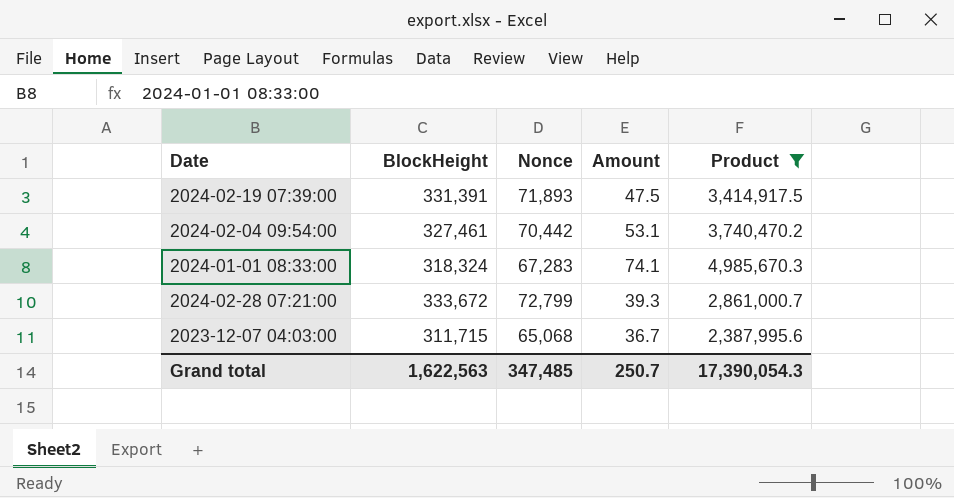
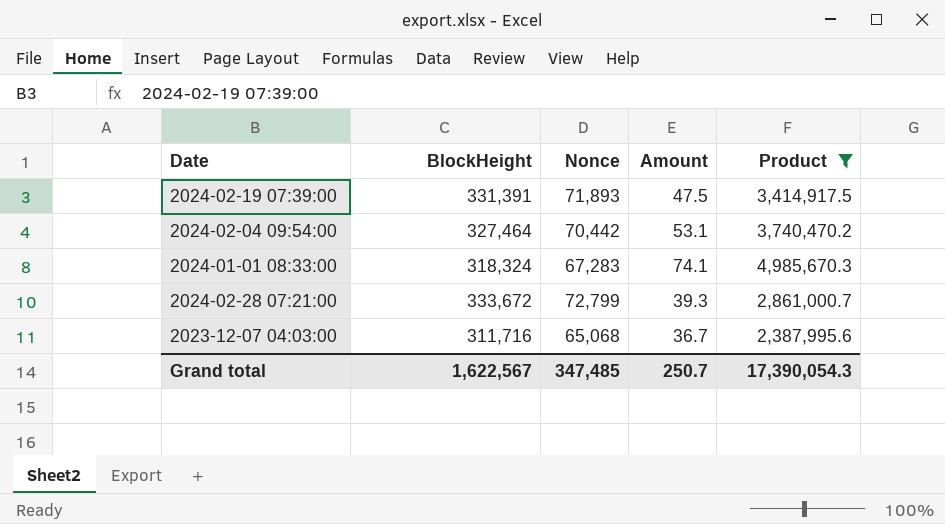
2024-02-04 09:54:00 | BlockHeight: 327,461 -> 327,464
2023-12-07 04:03:00 | BlockHeight: 311,715 -> 311,716
Grand total | BlockHeight: 1,622,563 -> 1,622,567

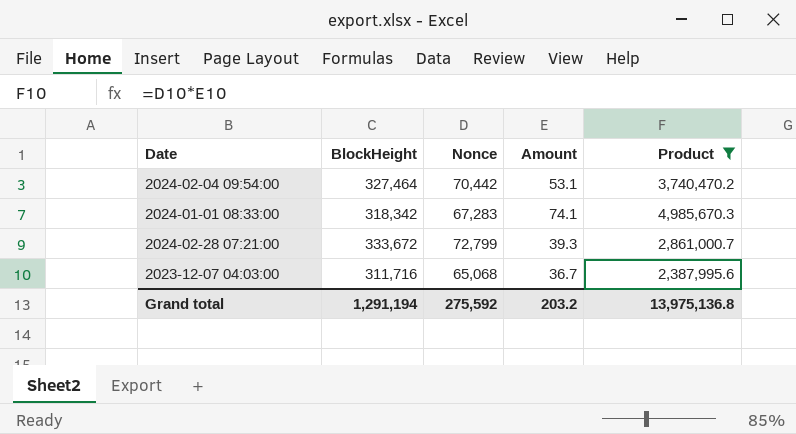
row 2024-02-19 07:39:00: 331,391 | 71,893 | 47.5 | 3,414,917.5 -> none
2024-01-01 08:33:00 | BlockHeight: 318,324 -> 318,342
Grand total | BlockHeight: 1,622,567 -> 1,291,194
Grand total | Nonce: 347,485 -> 275,592
Grand total | Amount: 250.7 -> 203.2
Grand total | Product: 17,390,054.3 -> 13,975,136.8

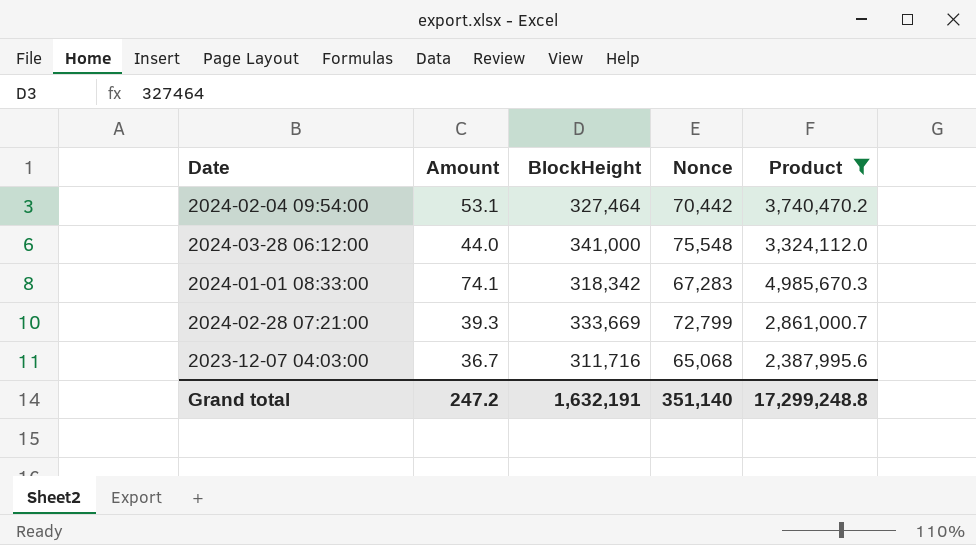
column Amount | position: 4 -> 2
row 2024-03-28 06:12:00: none -> 44.0 | 341,000 | 75,548 | 3,324,112.0
2024-02-28 07:21:00 | BlockHeight: 333,672 -> 333,669
Grand total | Amount: 203.2 -> 247.2
Grand total | BlockHeight: 1,291,194 -> 1,632,191
Grand total | Nonce: 275,592 -> 351,140
Grand total | Product: 13,975,136.8 -> 17,299,248.8

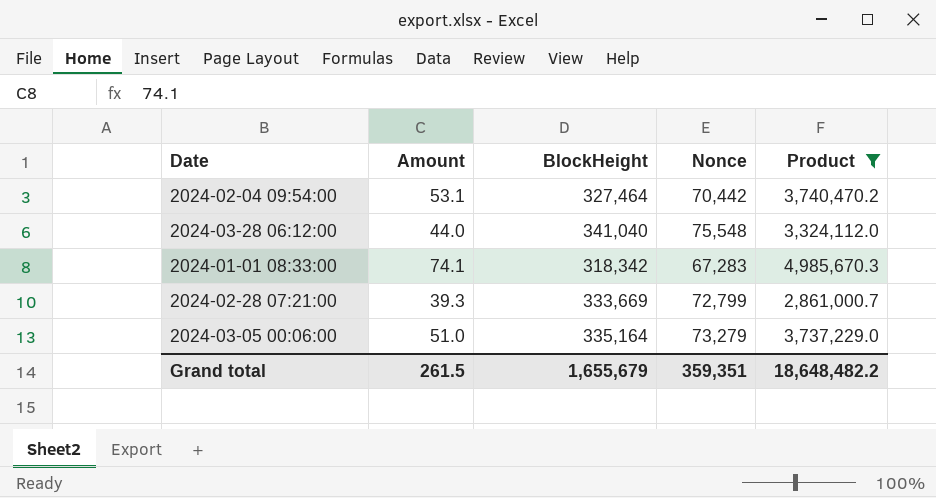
row 2023-12-07 04:03:00: 36.7 | 311,716 | 65,068 | 2,387,995.6 -> none
2024-03-28 06:12:00 | BlockHeight: 341,000 -> 341,040
row 2024-03-05 00:06:00: none -> 51.0 | 335,164 | 73,279 | 3,737,229.0
Grand total | Amount: 247.2 -> 261.5
Grand total | BlockHeight: 1,632,191 -> 1,655,679
Grand total | Nonce: 351,140 -> 359,351
Grand total | Product: 17,299,248.8 -> 18,648,482.2

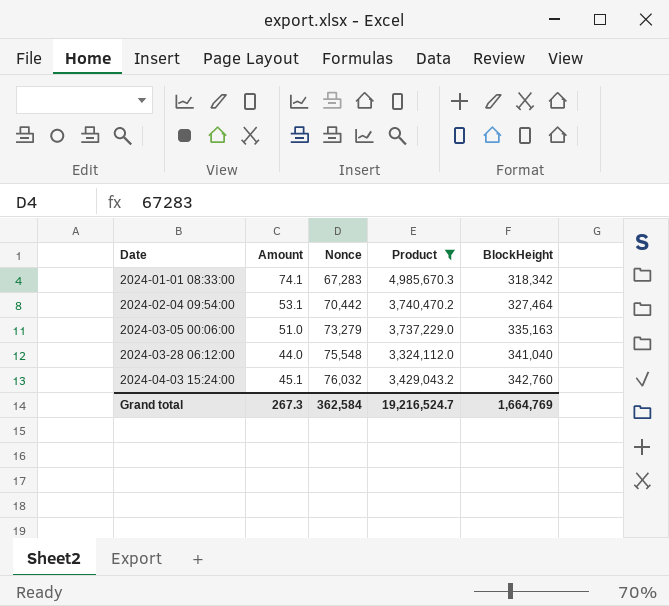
row order: none -> Date ascending
column BlockHeight | position: 3 -> 5
row 2024-02-28 07:21:00: 39.3 | 333,669 | 72,799 | 2,861,000.7 -> none
2024-03-05 00:06:00 | BlockHeight: 335,164 -> 335,163
row 2024-04-03 15:24:00: none -> 45.1 | 76,032 | 3,429,043.2 | 342,760
Grand total | Amount: 261.5 -> 267.3
Grand total | Nonce: 359,351 -> 362,584
Grand total | Product: 18,648,482.2 -> 19,216,524.7
Grand total | BlockHeight: 1,655,679 -> 1,664,769

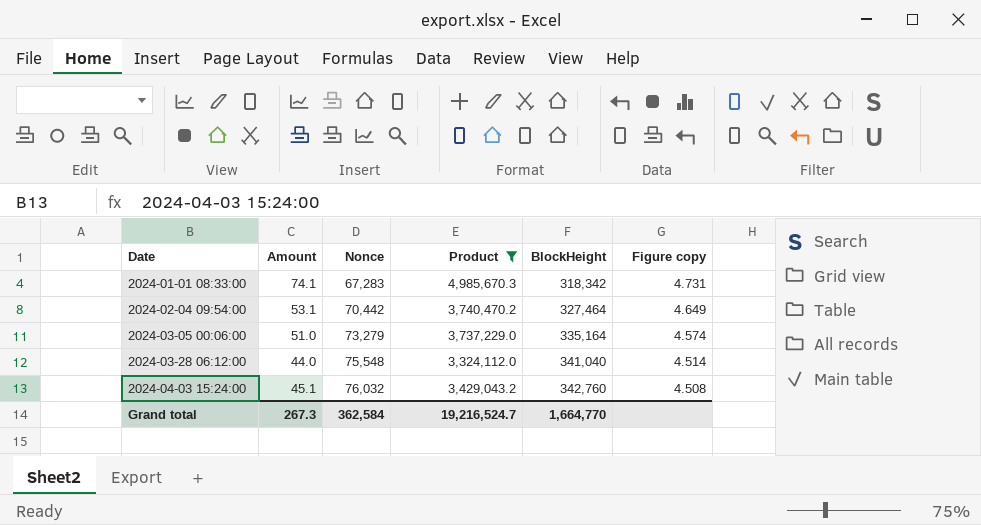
column Figure copy | formula: none -> [BlockHeight] / [Nonce]
2024-03-05 00:06:00 | BlockHeight: 335,163 -> 335,164
Grand total | BlockHeight: 1,664,769 -> 1,664,770

